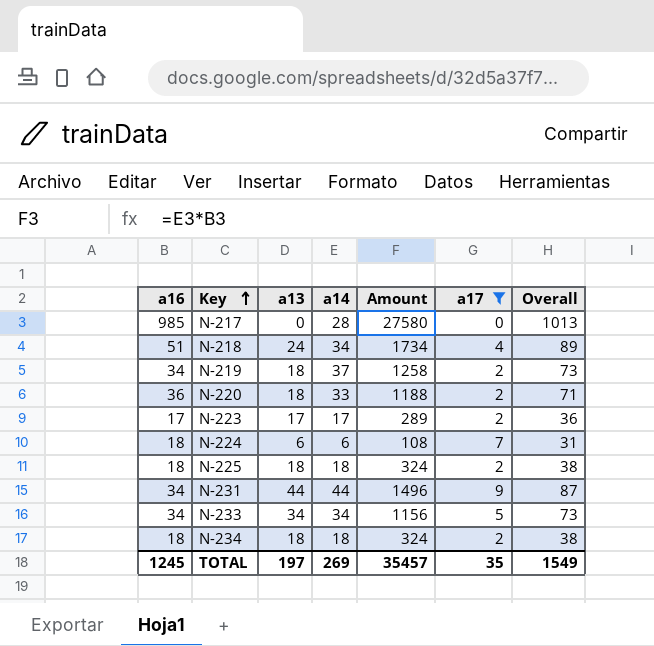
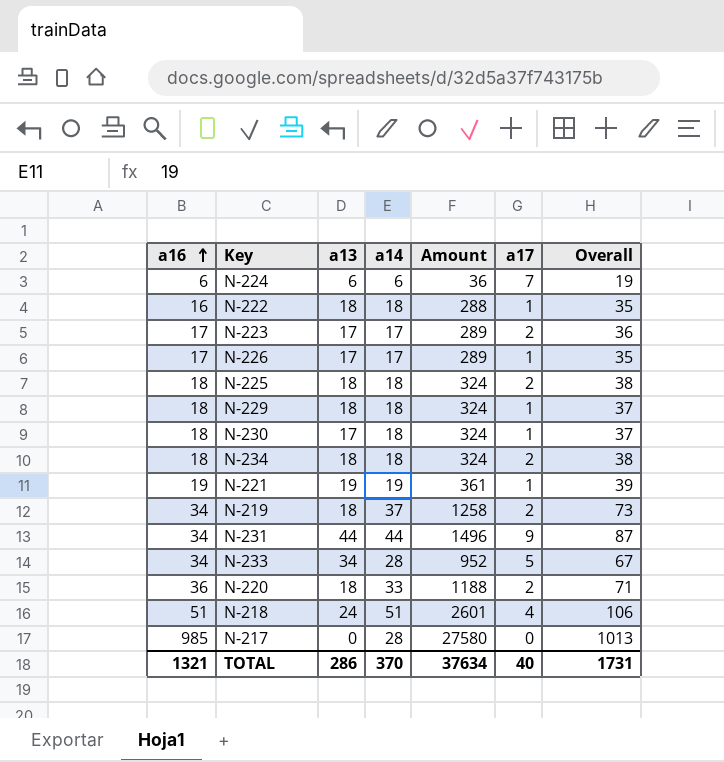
filter: a17 != 1 -> none
row order: Key ascending -> a16 ascending
N-224 | a16: 18 -> 6
N-224 | Amount: 108 -> 36
N-224 | Overall: 31 -> 19
N-233 | a14: 34 -> 28
N-233 | Amount: 1156 -> 952
N-233 | Overall: 73 -> 67
N-218 | a14: 34 -> 51
N-218 | Amount: 1734 -> 2601
N-218 | Overall: 89 -> 106
TOTAL | a16: 1245 -> 1321
TOTAL | a13: 197 -> 286
TOTAL | a14: 269 -> 370
TOTAL | Amount: 35457 -> 37634
TOTAL | a17: 35 -> 40
TOTAL | Overall: 1549 -> 1731

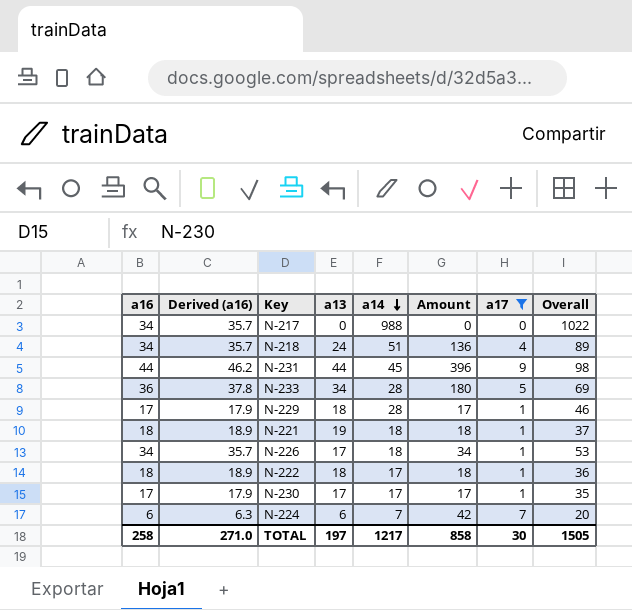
filter: none -> a17 != 2
row order: a16 ascending -> a14 descending
column Derived (a16) | formula: none -> [a16] * 1.05
column Amount | formula: [a16] * [a14] -> [a16] * [a17]
N-217 | a16: 985 -> 34
N-217 | a14: 28 -> 988
N-217 | Overall: 1013 -> 1022
N-218 | a16: 51 -> 34
N-218 | Overall: 106 -> 89
N-231 | a16: 34 -> 44
N-231 | a14: 44 -> 45
N-231 | Overall: 87 -> 98
N-233 | a16: 34 -> 36
N-233 | Overall: 67 -> 69
N-229 | a16: 18 -> 17
N-229 | a14: 18 -> 28
N-229 | Overall: 37 -> 46
N-221 | a16: 19 -> 18
N-221 | a14: 19 -> 18
N-221 | Overall: 39 -> 37
N-226 | a16: 17 -> 34
N-226 | a14: 17 -> 18
N-226 | Overall: 35 -> 53
N-222 | a16: 16 -> 18
N-222 | a14: 18 -> 17
N-222 | Overall: 35 -> 36
N-230 | a16: 18 -> 17
N-230 | a14: 18 -> 17
N-230 | Overall: 37 -> 35
N-224 | a14: 6 -> 7
N-224 | Overall: 19 -> 20
TOTAL | a16: 1321 -> 258
TOTAL | a13: 286 -> 197
TOTAL | a14: 370 -> 1217
TOTAL | Amount: 37634 -> 858
TOTAL | a17: 40 -> 30
TOTAL | Overall: 1731 -> 1505

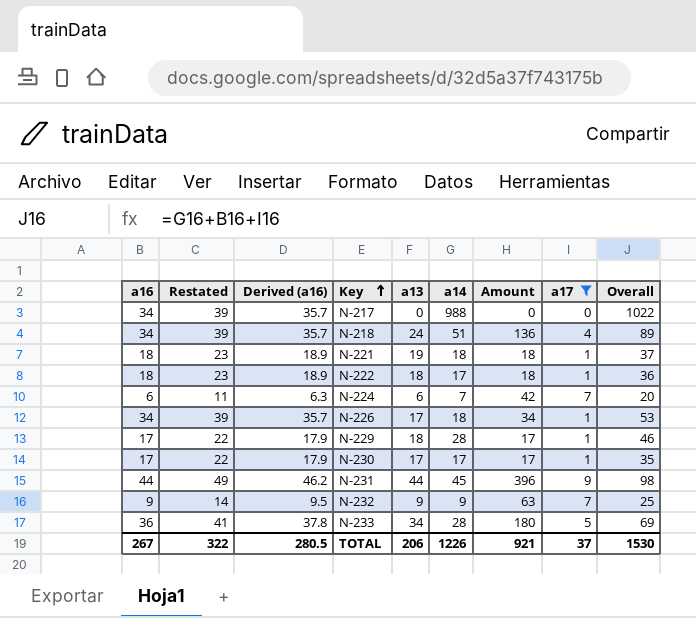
row order: a14 descending -> Key ascending
column Restated | formula: none -> [a16] + 5
row N-232: none -> 9 | 14 | 9.5 | 9 | 9 | 63 | 7 | 25
TOTAL | a16: 258 -> 267
TOTAL | Derived (a16): 271.0 -> 280.5
TOTAL | a13: 197 -> 206
TOTAL | a14: 1217 -> 1226
TOTAL | Amount: 858 -> 921
TOTAL | a17: 30 -> 37
TOTAL | Overall: 1505 -> 1530

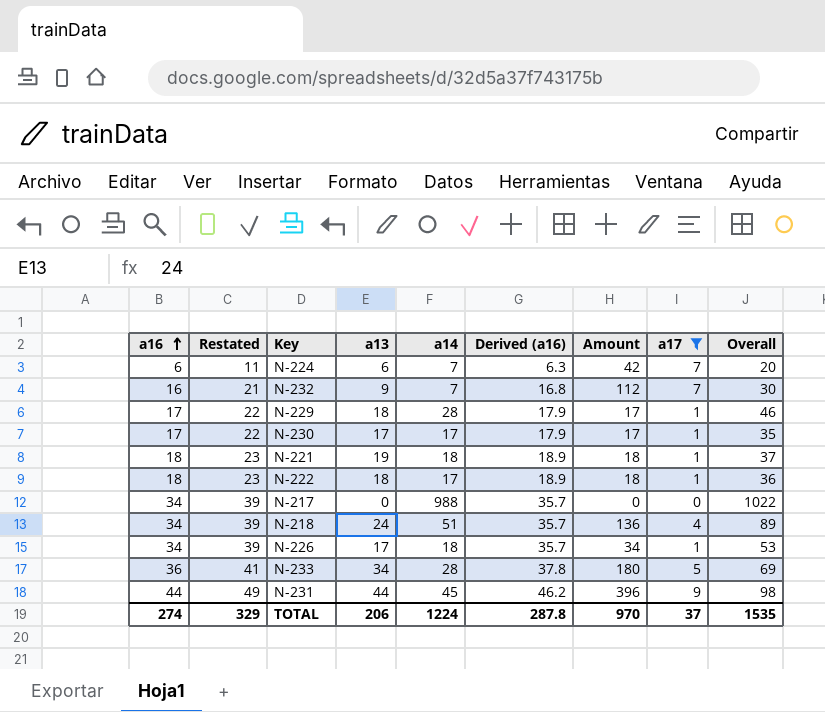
row order: Key ascending -> a16 ascending
column Derived (a16) | position: 3 -> 6
N-232 | a16: 9 -> 16
N-232 | Restated: 14 -> 21
N-232 | a14: 9 -> 7
N-232 | Derived (a16): 9.5 -> 16.8
N-232 | Amount: 63 -> 112
N-232 | Overall: 25 -> 30
TOTAL | a16: 267 -> 274
TOTAL | Restated: 322 -> 329
TOTAL | a14: 1226 -> 1224
TOTAL | Derived (a16): 280.5 -> 287.8
TOTAL | Amount: 921 -> 970
TOTAL | Overall: 1530 -> 1535

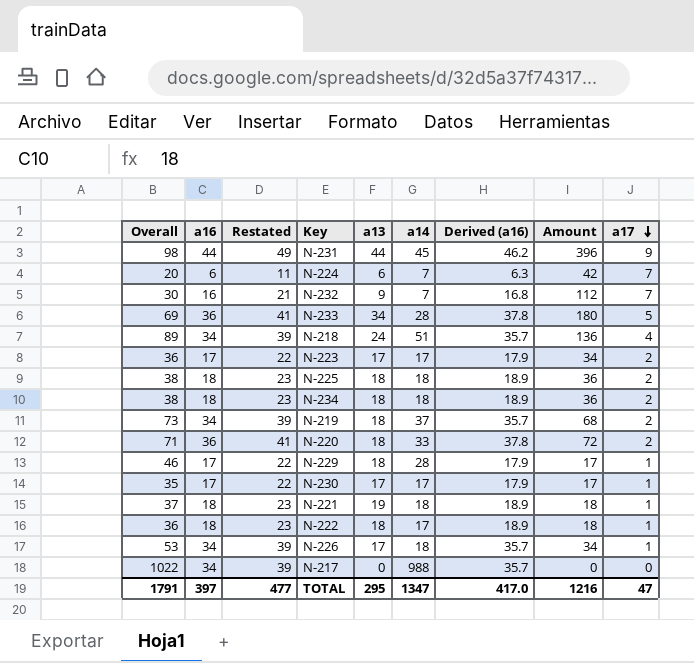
filter: a17 != 2 -> none
row order: a16 ascending -> a17 descending
column Overall | position: 9 -> 1
TOTAL | Overall: 1535 -> 1791
TOTAL | a16: 274 -> 397
TOTAL | Restated: 329 -> 477
TOTAL | a13: 206 -> 295
TOTAL | a14: 1224 -> 1347
TOTAL | Derived (a16): 287.8 -> 417.0
TOTAL | Amount: 970 -> 1216
TOTAL | a17: 37 -> 47

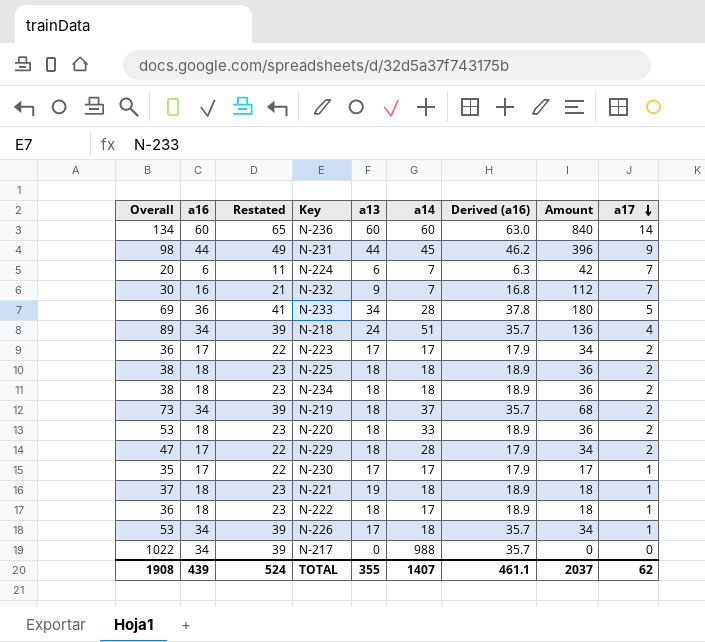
row N-236: none -> 134 | 60 | 65 | 60 | 60 | 63.0 | 840 | 14
N-220 | Overall: 71 -> 53
N-220 | a16: 36 -> 18
N-220 | Restated: 41 -> 23
N-220 | Derived (a16): 37.8 -> 18.9
N-220 | Amount: 72 -> 36
N-229 | Overall: 46 -> 47
N-229 | Amount: 17 -> 34
N-229 | a17: 1 -> 2
TOTAL | Overall: 1791 -> 1908
TOTAL | a16: 397 -> 439
TOTAL | Restated: 477 -> 524
TOTAL | a13: 295 -> 355
TOTAL | a14: 1347 -> 1407
TOTAL | Derived (a16): 417.0 -> 461.1
TOTAL | Amount: 1216 -> 2037
TOTAL | a17: 47 -> 62

